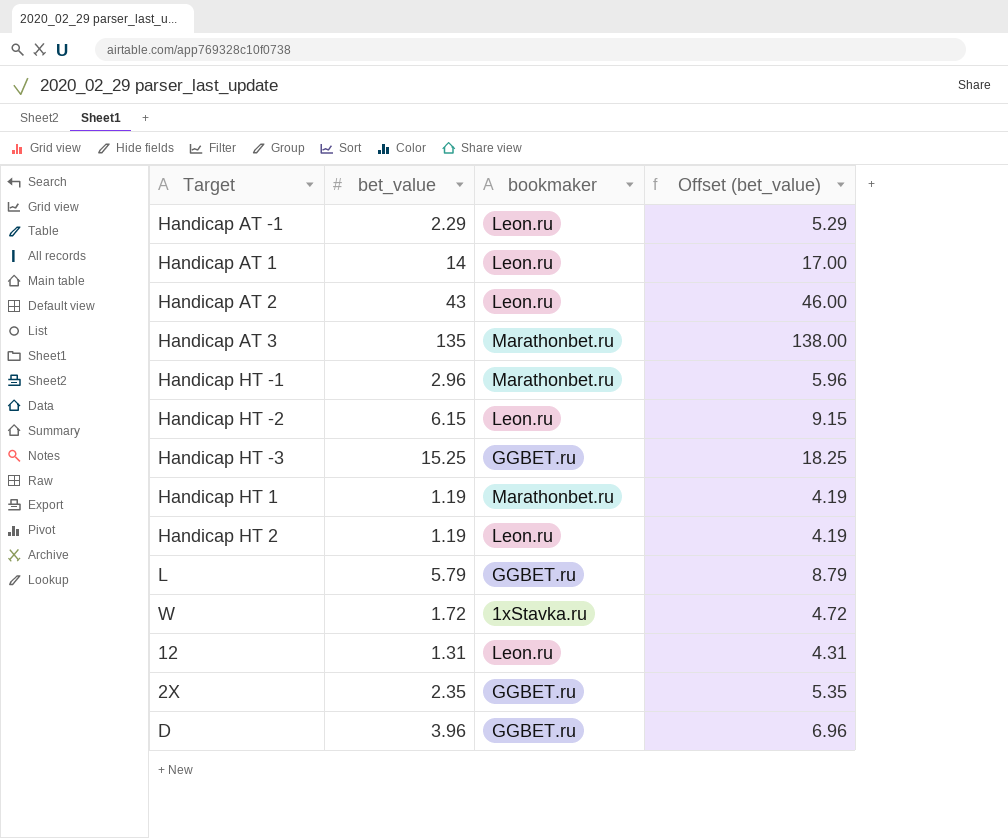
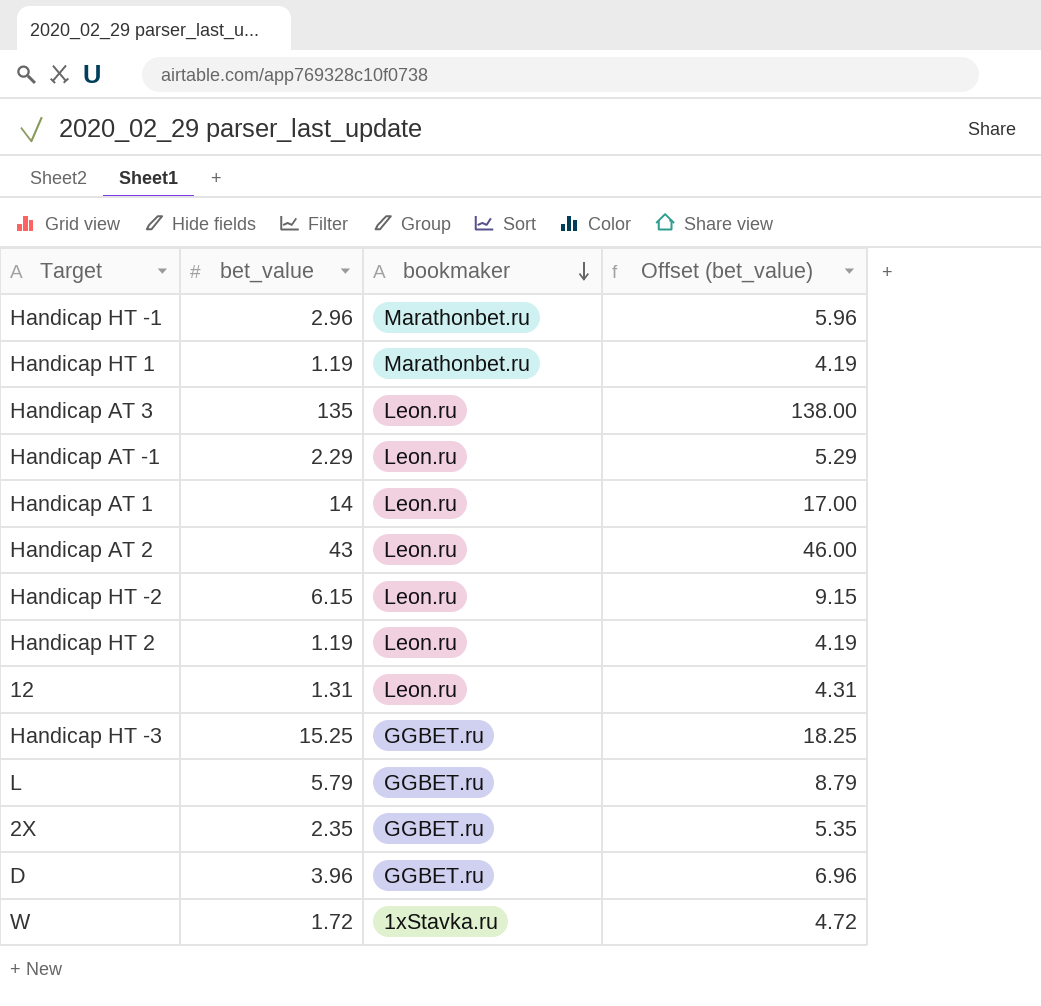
row order: none -> bookmaker descending
Handicap AT 3 | bookmaker: Marathonbet.ru -> Leon.ru

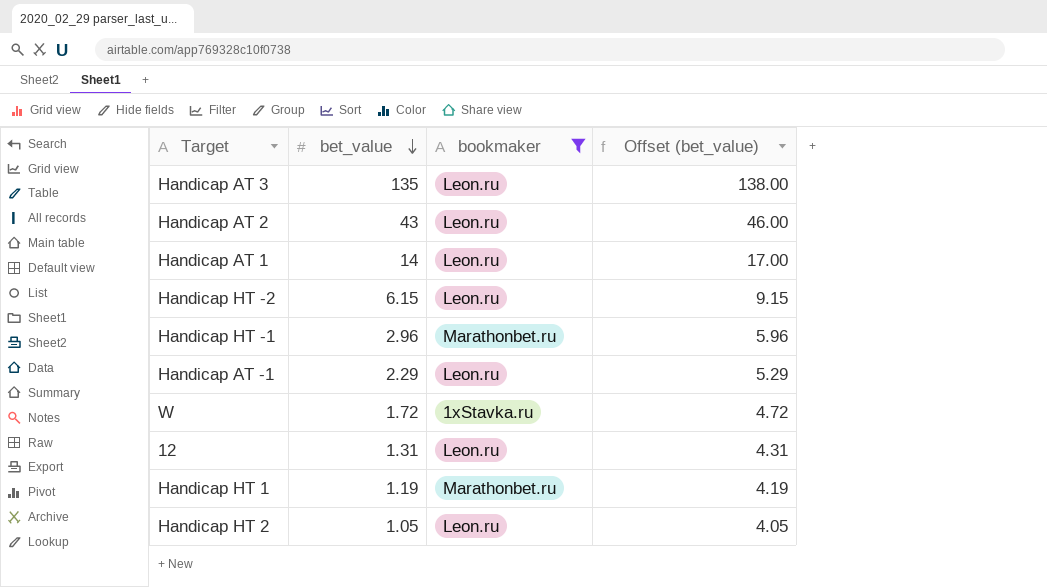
filter: none -> bookmaker != GGBET.ru
row order: bookmaker descending -> bet_value descending
Handicap HT 2 | bet_value: 1.19 -> 1.05
Handicap HT 2 | Offset (bet_value): 4.19 -> 4.05

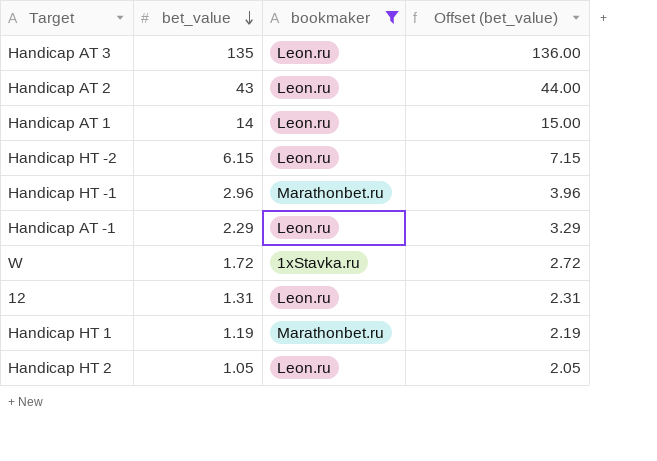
column Offset (bet_value) | formula: [bet_value] + 3 -> [bet_value] + 1

